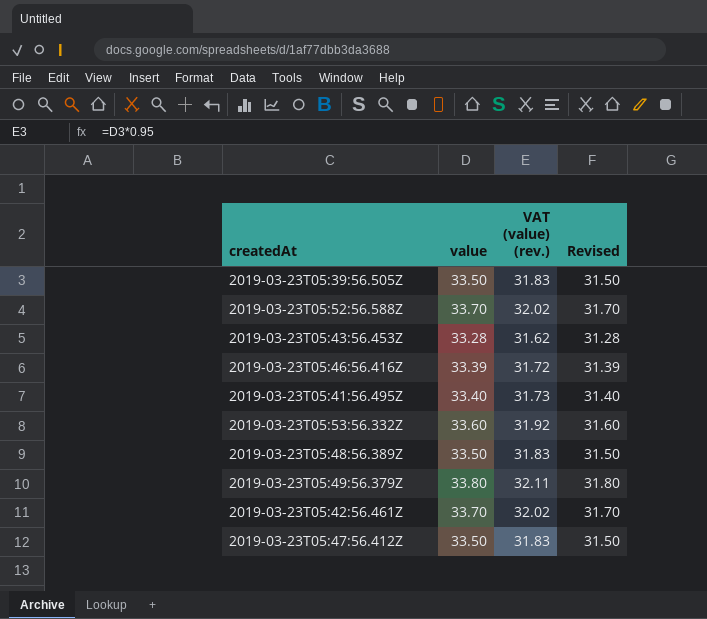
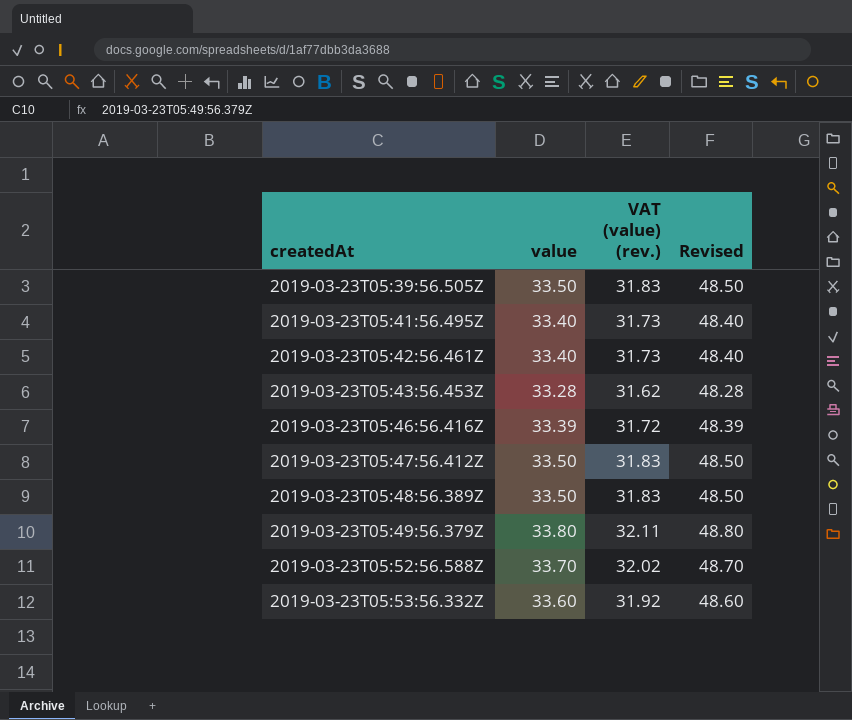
row order: none -> createdAt ascending
column Revised | formula: [value] - 2 -> [value] + 15
2019-03-23T05:42:56.461Z | value: 33.70 -> 33.40
2019-03-23T05:42:56.461Z | VAT (value) (rev.): 32.02 -> 31.73

